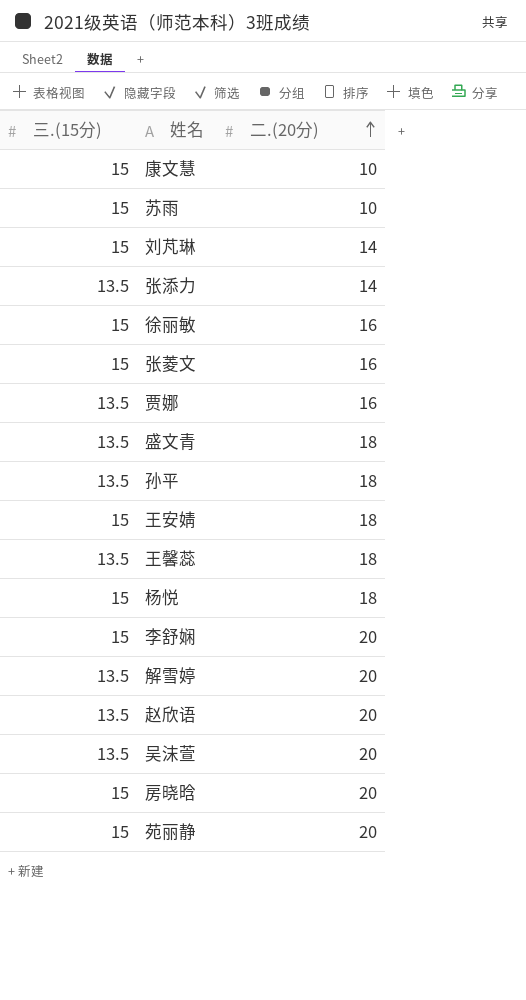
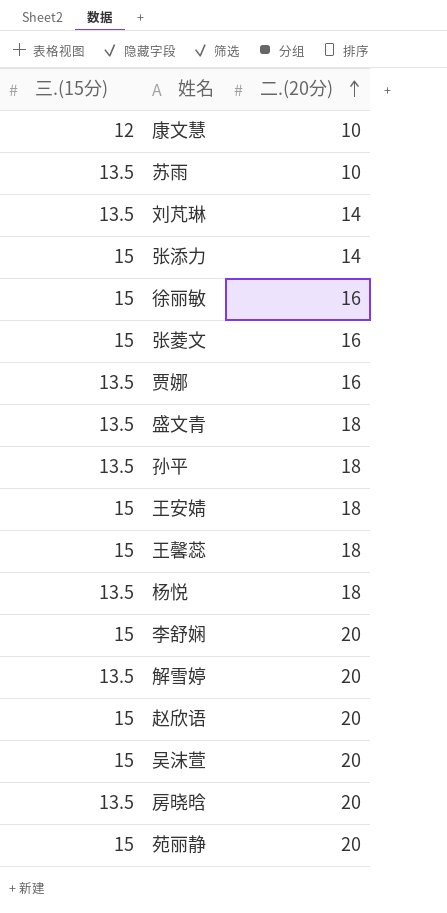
康文慧 | 三.(15分): 15 -> 12
苏雨 | 三.(15分): 15 -> 13.5
刘芃琳 | 三.(15分): 15 -> 13.5
张添力 | 三.(15分): 13.5 -> 15
王馨蕊 | 三.(15分): 13.5 -> 15
杨悦 | 三.(15分): 15 -> 13.5
赵欣语 | 三.(15分): 13.5 -> 15
吴沫萱 | 三.(15分): 13.5 -> 15
房晓晗 | 三.(15分): 15 -> 13.5

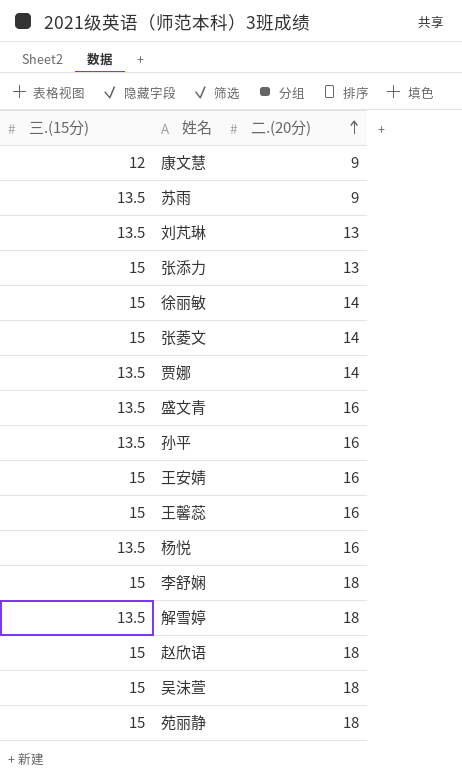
row 房晓晗: 13.5 | 20 -> none
康文慧 | 二.(20分): 10 -> 9
苏雨 | 二.(20分): 10 -> 9
刘芃琳 | 二.(20分): 14 -> 13
张添力 | 二.(20分): 14 -> 13
徐丽敏 | 二.(20分): 16 -> 14
张菱文 | 二.(20分): 16 -> 14
贾娜 | 二.(20分): 16 -> 14
盛文青 | 二.(20分): 18 -> 16
孙平 | 二.(20分): 18 -> 16
王安婧 | 二.(20分): 18 -> 16
王馨蕊 | 二.(20分): 18 -> 16
杨悦 | 二.(20分): 18 -> 16
李舒娴 | 二.(20分): 20 -> 18
解雪婷 | 二.(20分): 20 -> 18
赵欣语 | 二.(20分): 20 -> 18
吴沫萱 | 二.(20分): 20 -> 18
苑丽静 | 二.(20分): 20 -> 18

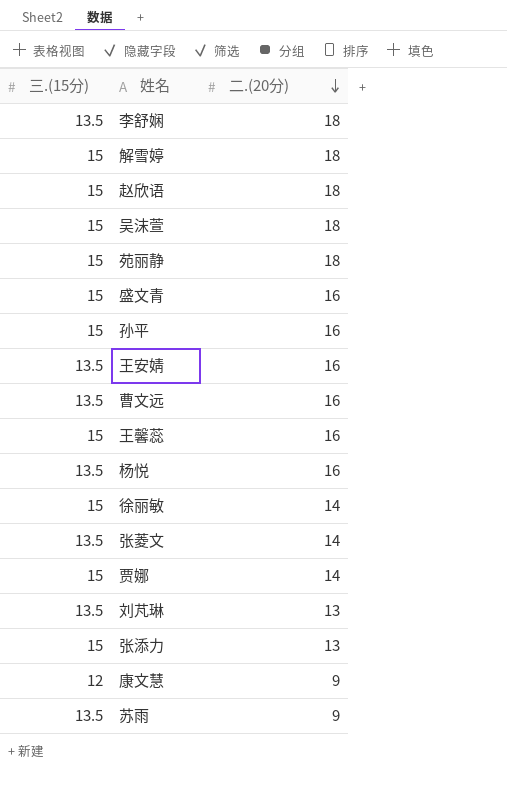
row order: 二.(20分) ascending -> 二.(20分) descending
李舒娴 | 三.(15分): 15 -> 13.5
解雪婷 | 三.(15分): 13.5 -> 15
盛文青 | 三.(15分): 13.5 -> 15
孙平 | 三.(15分): 13.5 -> 15
王安婧 | 三.(15分): 15 -> 13.5
row 曹文远: none -> 13.5 | 16
张菱文 | 三.(15分): 15 -> 13.5
贾娜 | 三.(15分): 13.5 -> 15

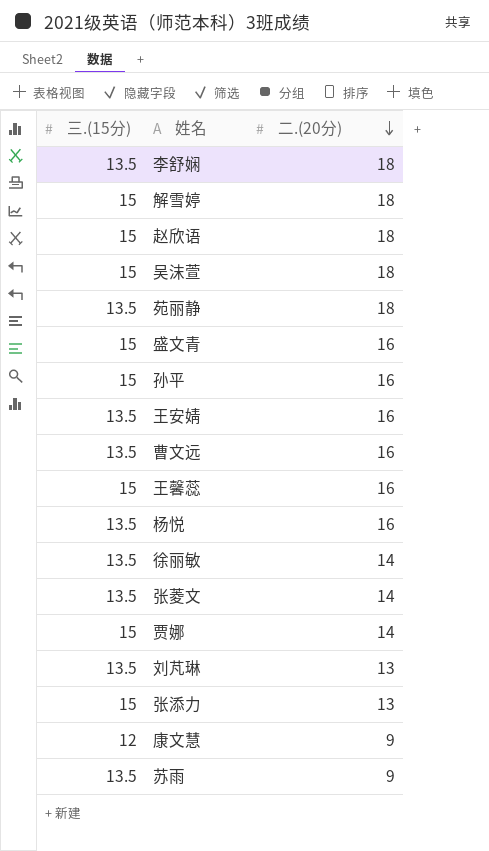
苑丽静 | 三.(15分): 15 -> 13.5
徐丽敏 | 三.(15分): 15 -> 13.5

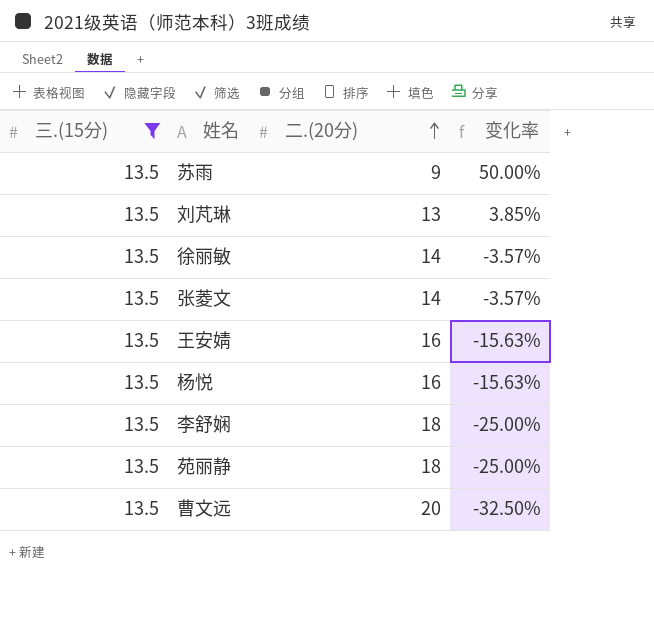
filter: none -> 三.(15分) = 13.5
row order: 二.(20分) descending -> 二.(20分) ascending
column 变化率 | formula: none -> ([三.(15分)] - [二.(20分)]) / [二.(20分)]
曹文远 | 二.(20分): 16 -> 20

